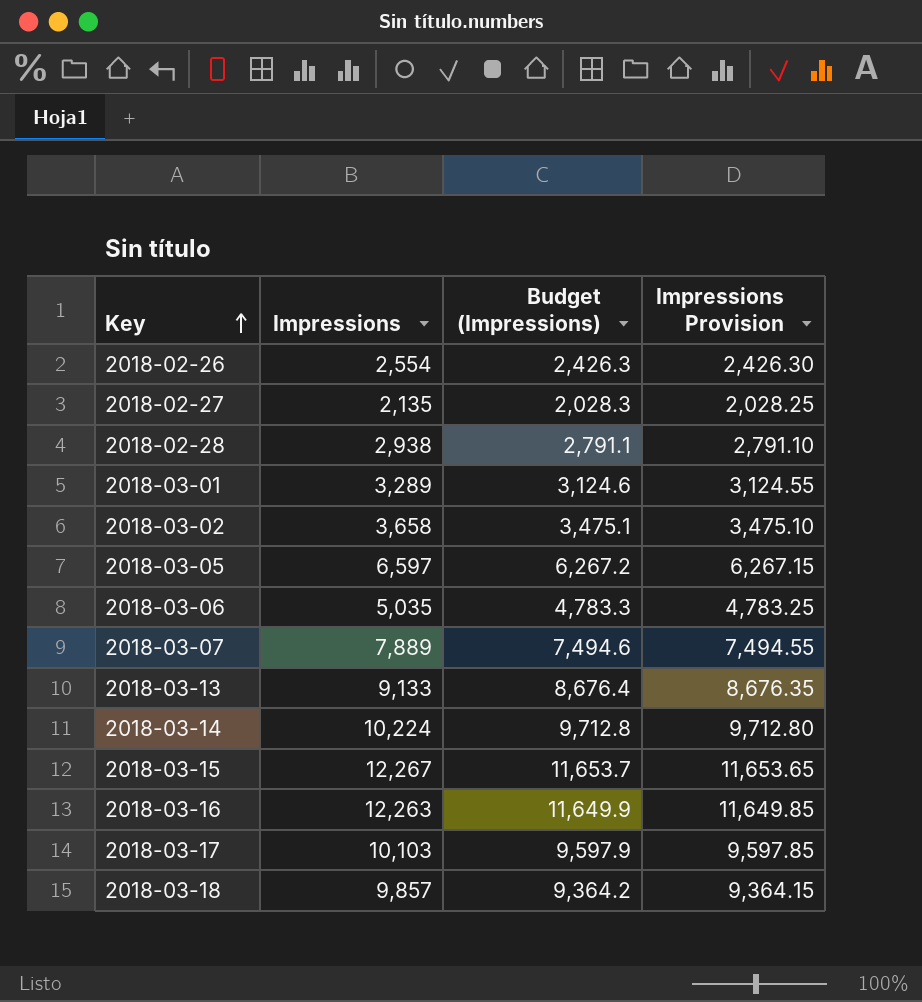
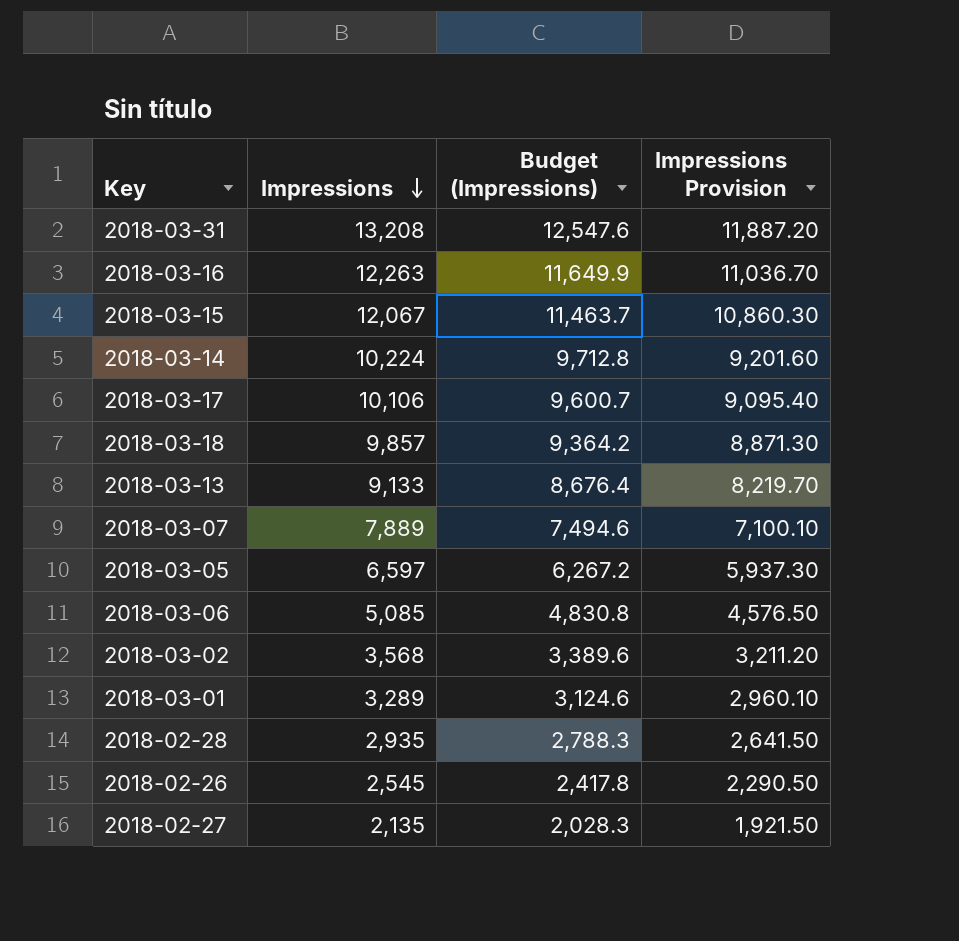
row order: Key ascending -> Impressions descending
column Impressions Provision | formula: [Impressions] * 0.95 -> [Impressions] * 0.9
row 2018-03-31: none -> 13,208 | 12,547.6 | 11,887.20
2018-03-15 | Impressions: 12,267 -> 12,067
2018-03-15 | Budget (Impressions): 11,653.7 -> 11,463.7
2018-03-17 | Impressions: 10,103 -> 10,106
2018-03-17 | Budget (Impressions): 9,597.9 -> 9,600.7
2018-03-06 | Impressions: 5,035 -> 5,085
2018-03-06 | Budget (Impressions): 4,783.3 -> 4,830.8
2018-03-02 | Impressions: 3,658 -> 3,568
2018-03-02 | Budget (Impressions): 3,475.1 -> 3,389.6
2018-02-28 | Impressions: 2,938 -> 2,935
2018-02-28 | Budget (Impressions): 2,791.1 -> 2,788.3
2018-02-26 | Impressions: 2,554 -> 2,545
2018-02-26 | Budget (Impressions): 2,426.3 -> 2,417.8

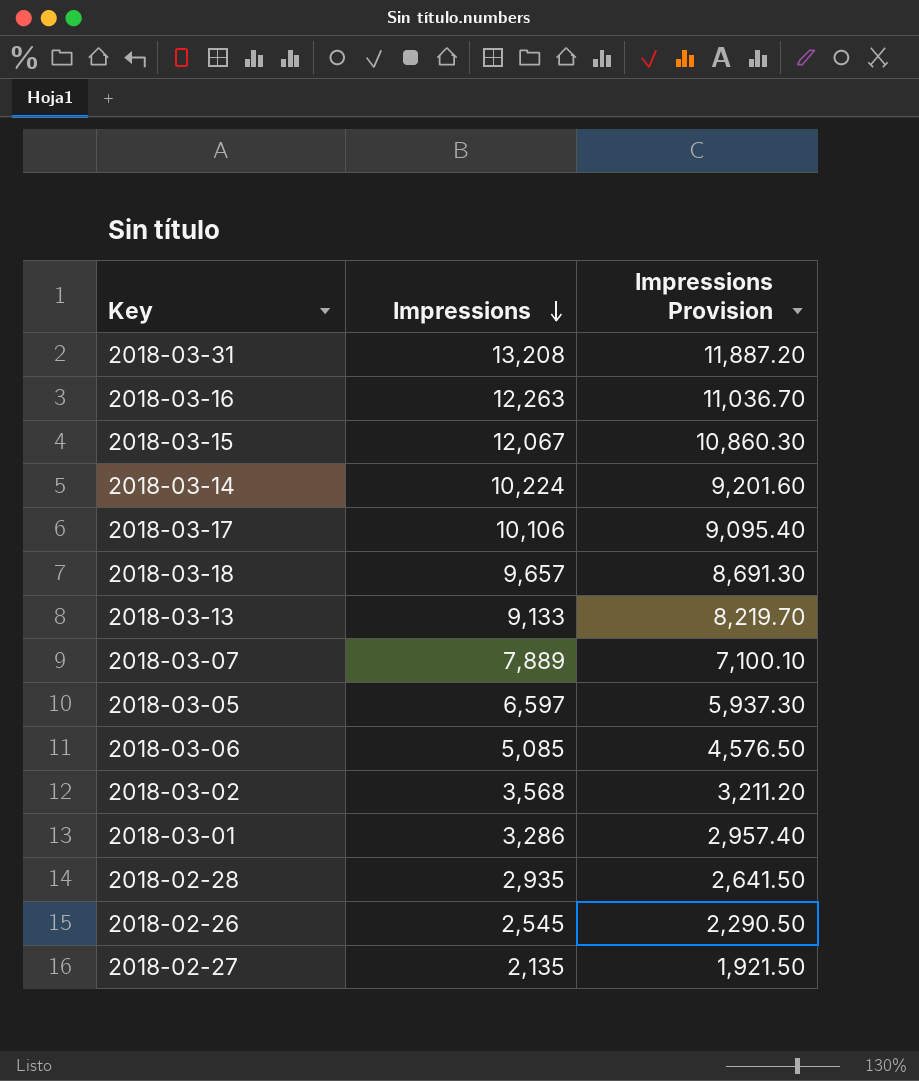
column Budget (Impressions) | formula: [Impressions] * 0.95 -> none
2018-03-18 | Impressions: 9,857 -> 9,657
2018-03-18 | Impressions Provision: 8,871.30 -> 8,691.30
2018-03-01 | Impressions: 3,289 -> 3,286
2018-03-01 | Impressions Provision: 2,960.10 -> 2,957.40

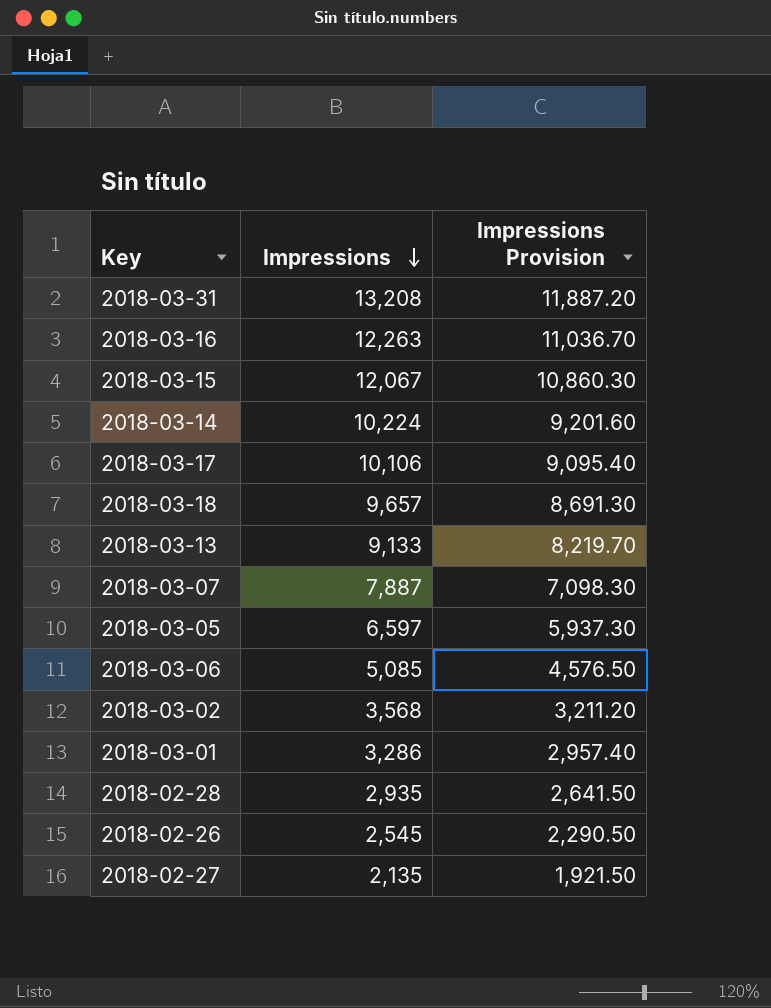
2018-03-07 | Impressions: 7,889 -> 7,887
2018-03-07 | Impressions Provision: 7,100.10 -> 7,098.30

